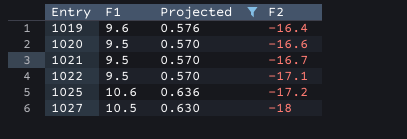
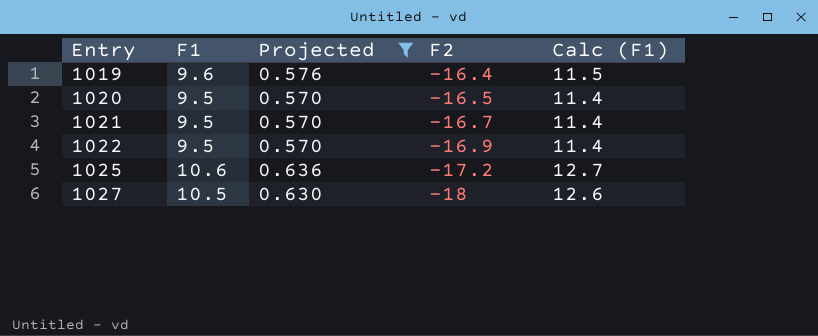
column Calc (F1) | formula: none -> [F1] * 1.2
1020 | F2: -16.6 -> -16.5
1022 | F2: -17.1 -> -16.9

